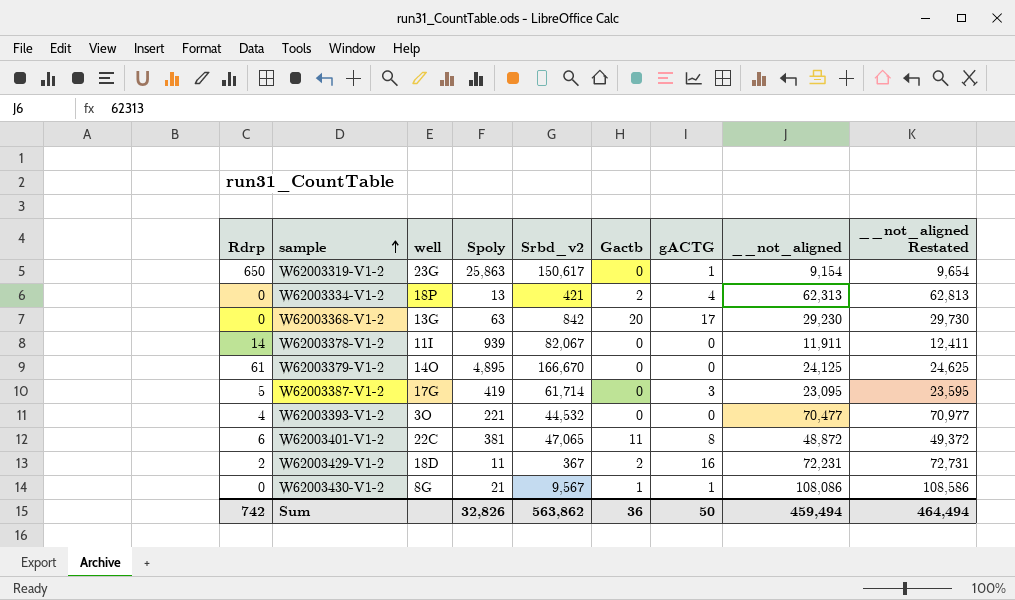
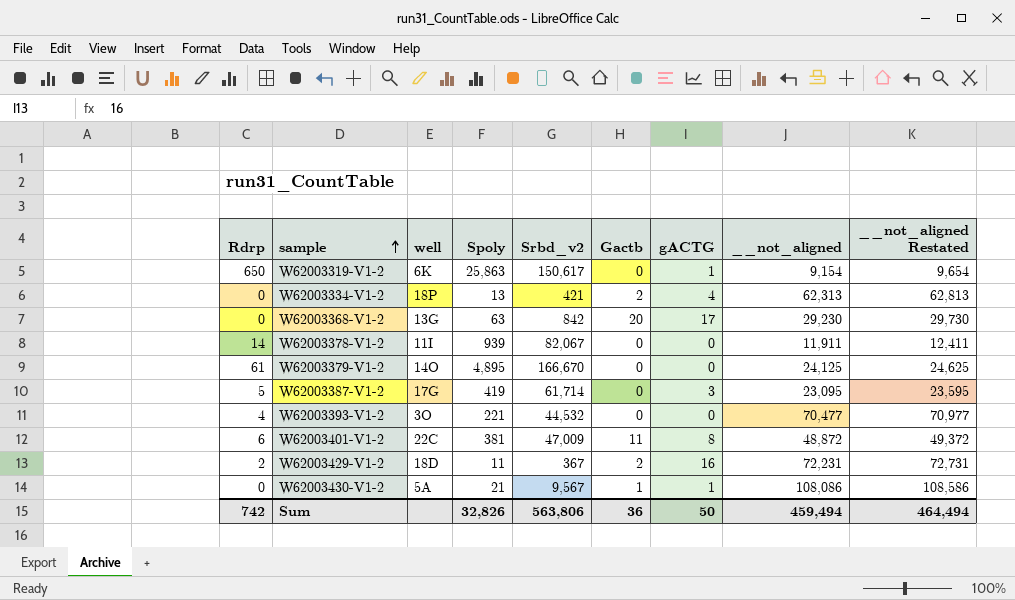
W62003319-V1-2 | well: 23G -> 6K
W62003401-V1-2 | Srbd_v2: 47,065 -> 47,009
W62003430-V1-2 | well: 8G -> 5A
Sum | Srbd_v2: 563,862 -> 563,806

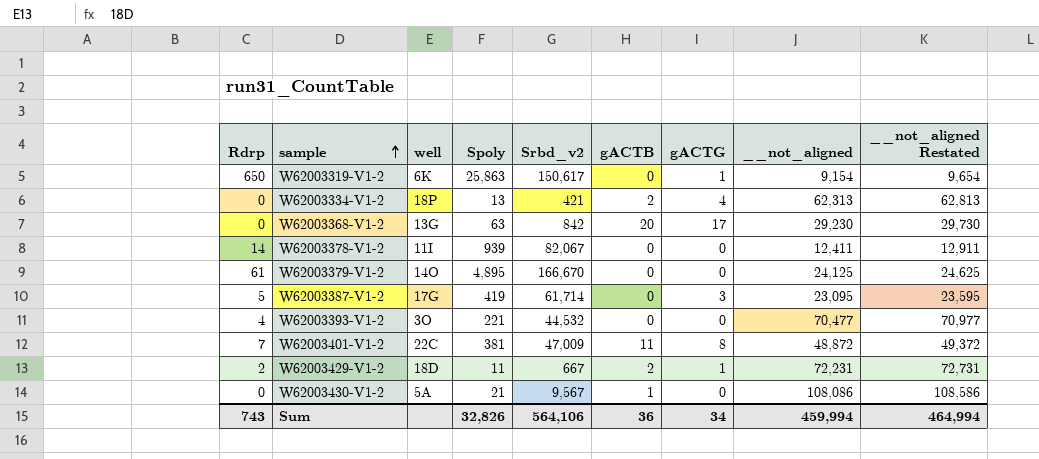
column name: Gactb -> gACTB
W62003378-V1-2 | __not_aligned: 11,911 -> 12,411
W62003378-V1-2 | __not_aligned Restated: 12,411 -> 12,911
W62003401-V1-2 | Rdrp: 6 -> 7
W62003429-V1-2 | Srbd_v2: 367 -> 667
W62003429-V1-2 | gACTG: 16 -> 1
W62003430-V1-2 | gACTG: 1 -> 0
Sum | Rdrp: 742 -> 743
Sum | Srbd_v2: 563,806 -> 564,106
Sum | gACTG: 50 -> 34
Sum | __not_aligned: 459,494 -> 459,994
Sum | __not_aligned Restated: 464,494 -> 464,994

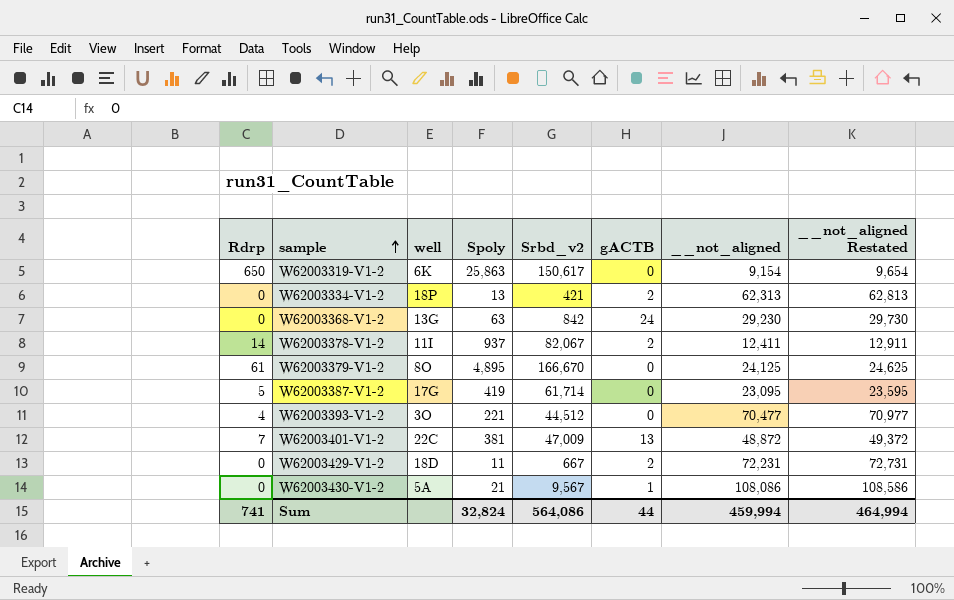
column gACTG | position: 7 -> none
W62003368-V1-2 | gACTB: 20 -> 24
W62003378-V1-2 | Spoly: 939 -> 937
W62003378-V1-2 | gACTB: 0 -> 2
W62003379-V1-2 | well: 14O -> 8O
W62003393-V1-2 | Srbd_v2: 44,532 -> 44,512
W62003401-V1-2 | gACTB: 11 -> 13
W62003429-V1-2 | Rdrp: 2 -> 0
Sum | Rdrp: 743 -> 741
Sum | Spoly: 32,826 -> 32,824
Sum | Srbd_v2: 564,106 -> 564,086
Sum | gACTB: 36 -> 44

